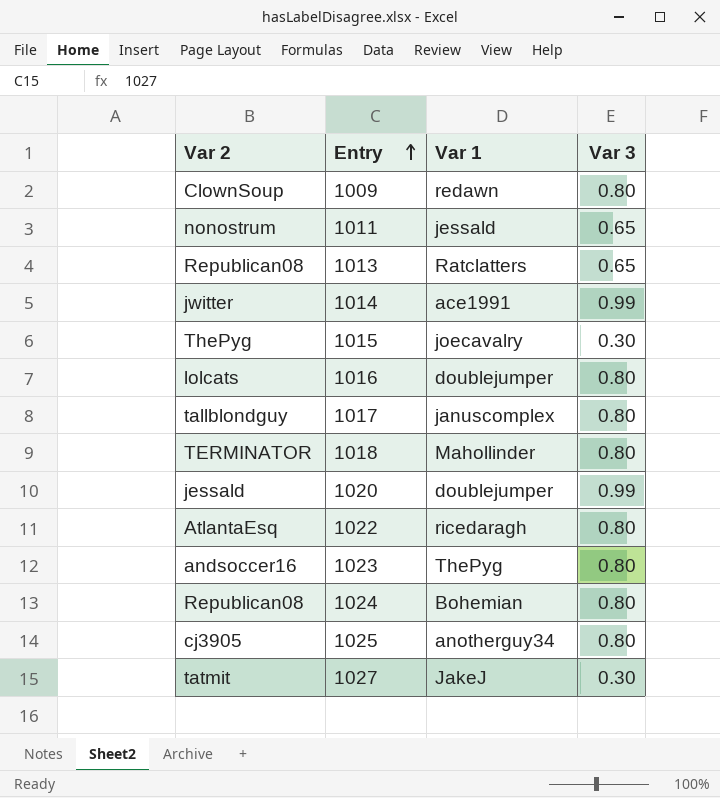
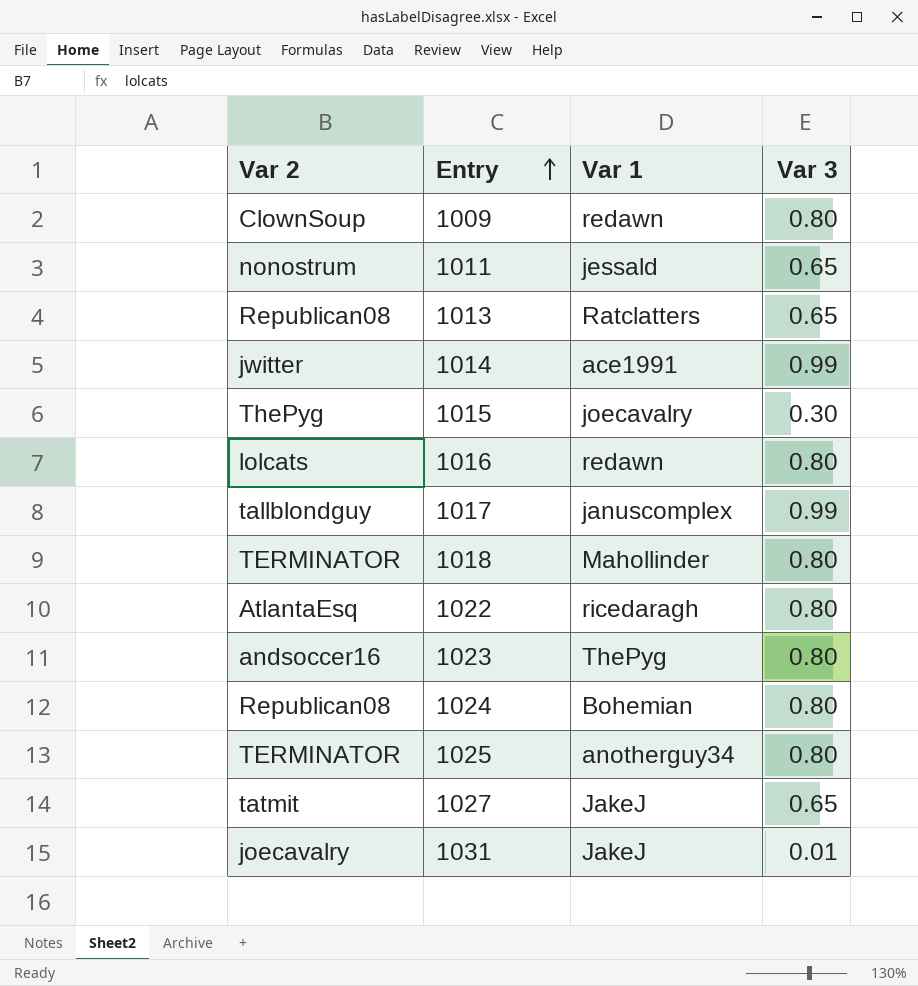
row 1020: jessald | doublejumper | 0.99 -> none
1016 | Var 1: doublejumper -> redawn
1017 | Var 3: 0.80 -> 0.99
1025 | Var 2: cj3905 -> TERMINATOR
1027 | Var 3: 0.30 -> 0.65
row 1031: none -> joecavalry | JakeJ | 0.01

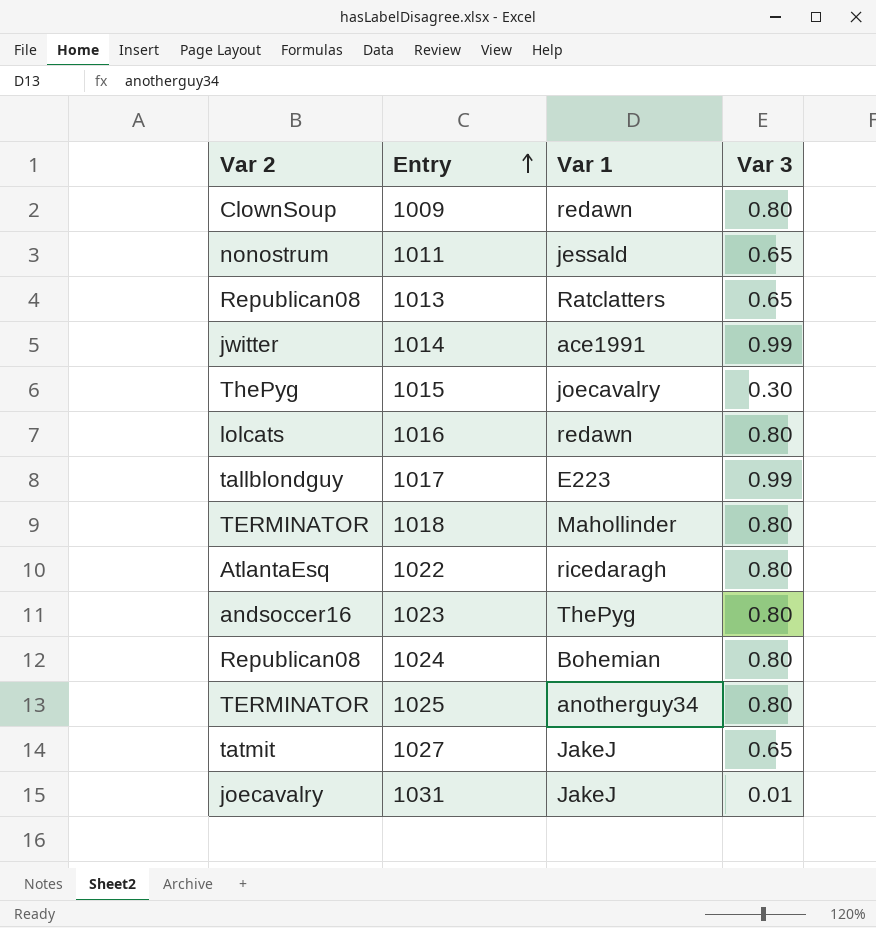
1017 | Var 1: januscomplex -> E223

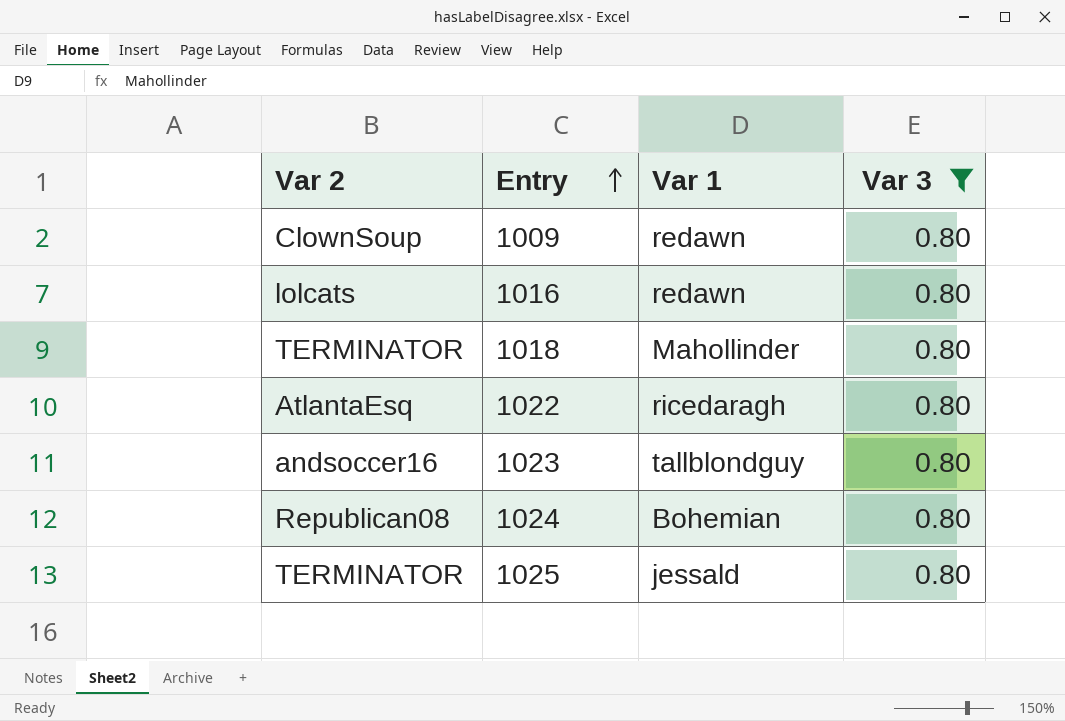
filter: none -> Var 3 = 0.80
1023 | Var 1: ThePyg -> tallblondguy
1025 | Var 1: anotherguy34 -> jessald

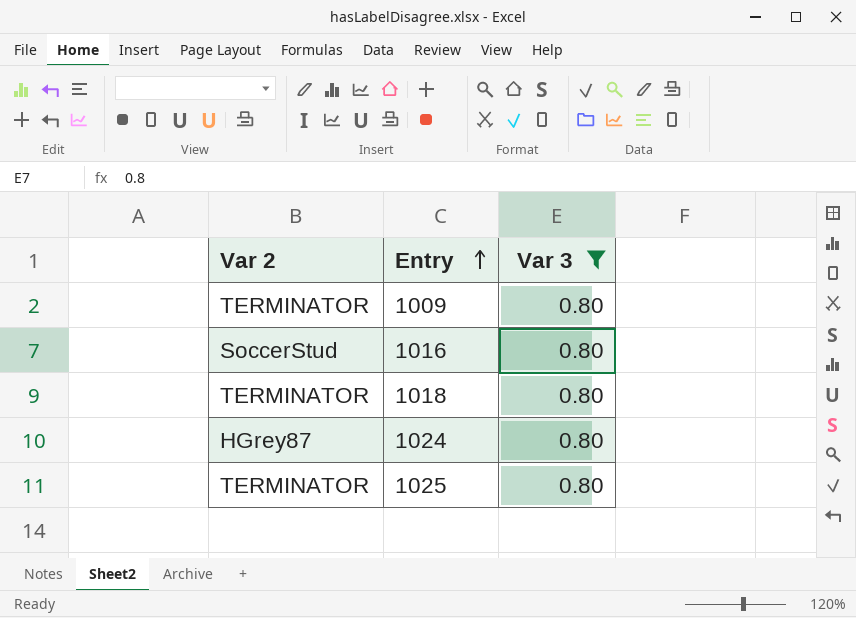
column Var 1 | position: 3 -> none
row 1022: AtlantaEsq | ricedaragh | 0.80 -> none
row 1023: andsoccer16 | tallblondguy | 0.80 -> none
1009 | Var 2: ClownSoup -> TERMINATOR
1016 | Var 2: lolcats -> SoccerStud
1024 | Var 2: Republican08 -> HGrey87

